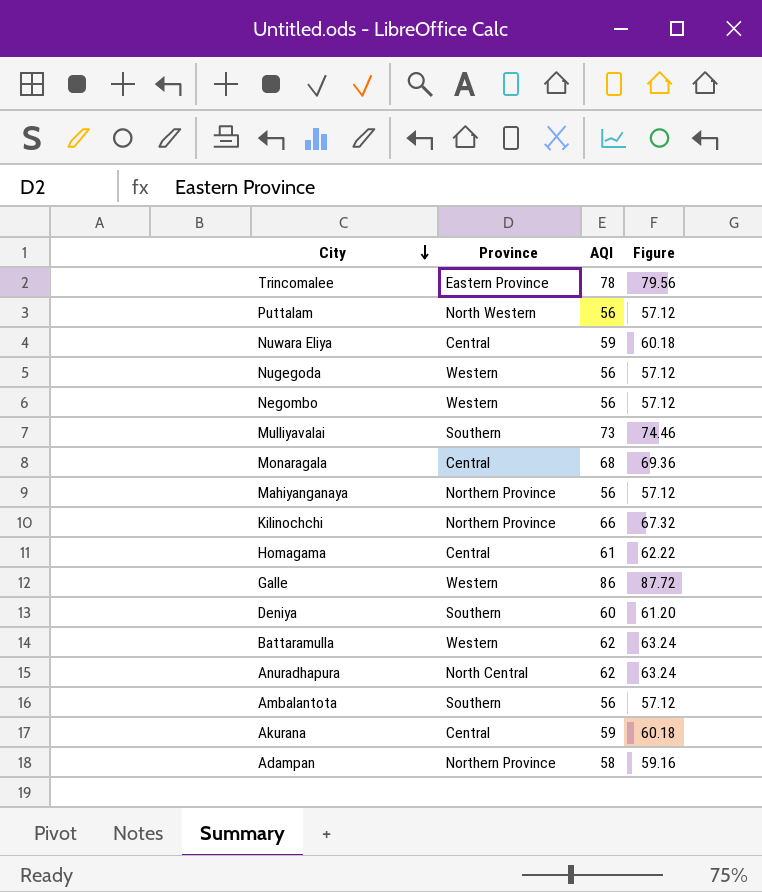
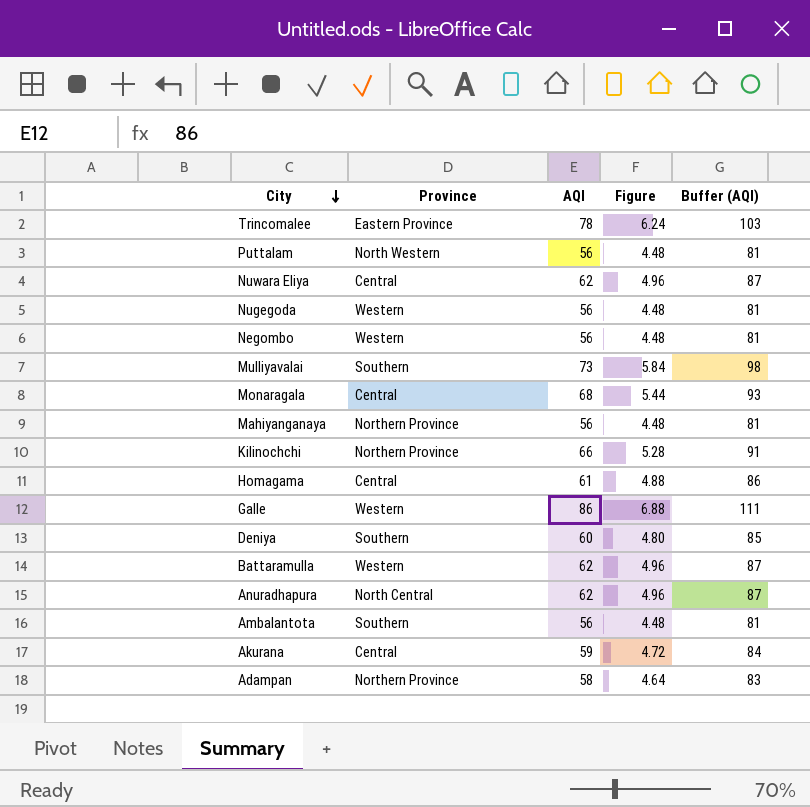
column Figure | formula: [AQI] * 1.02 -> [AQI] * 0.08
column Buffer (AQI) | formula: none -> [AQI] + 25
Nuwara Eliya | AQI: 59 -> 62

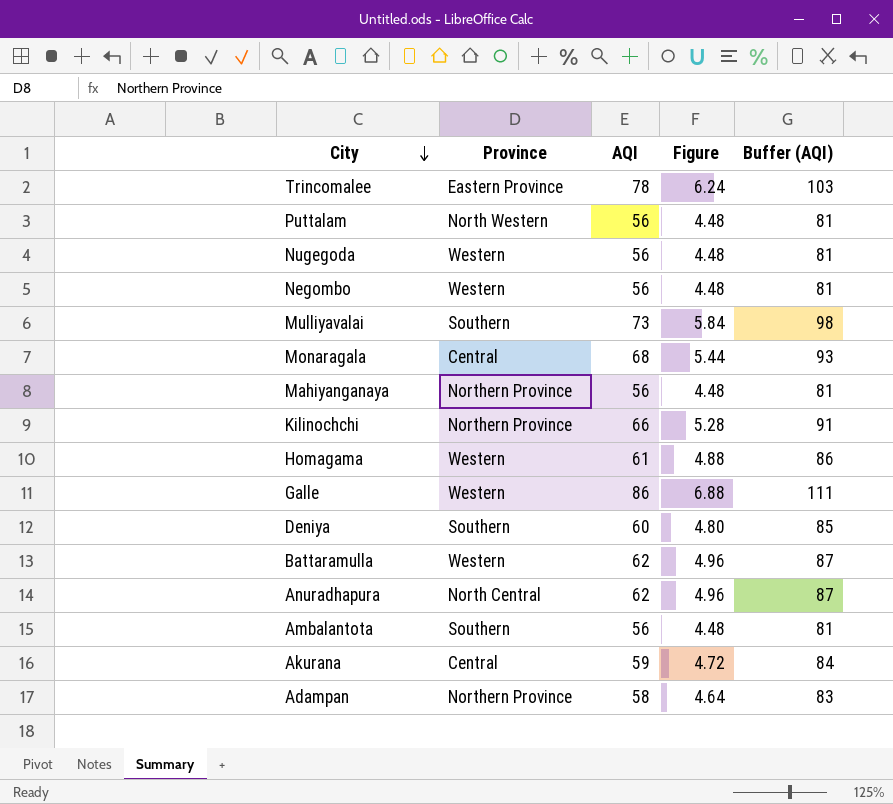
row Nuwara Eliya: Central | 62 | 4.96 | 87 -> none
Homagama | Province: Central -> Western

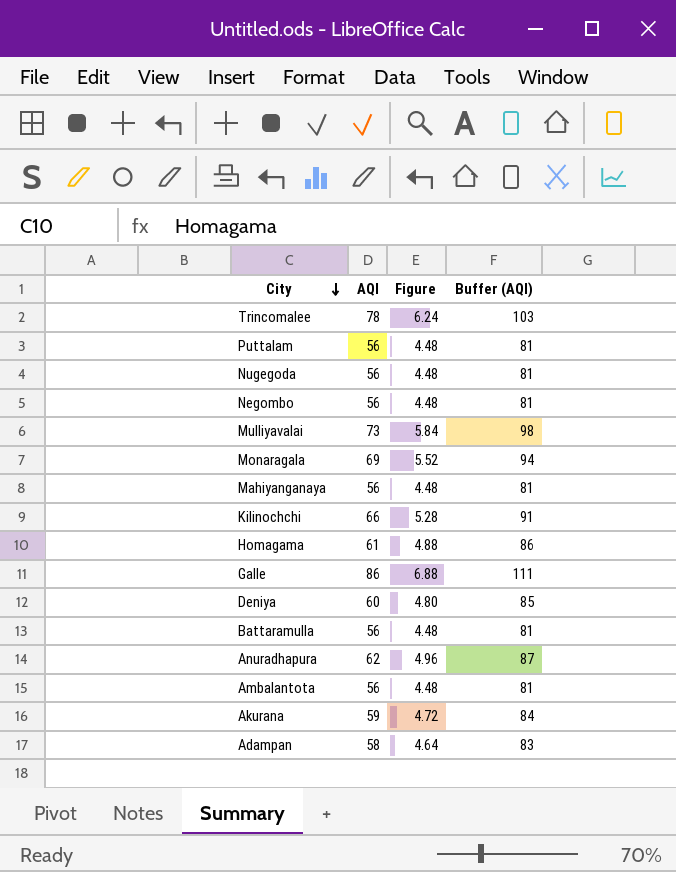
column Province | position: 2 -> none
Monaragala | AQI: 68 -> 69
Monaragala | Figure: 5.44 -> 5.52
Monaragala | Buffer (AQI): 93 -> 94
Battaramulla | AQI: 62 -> 56
Battaramulla | Figure: 4.96 -> 4.48
Battaramulla | Buffer (AQI): 87 -> 81

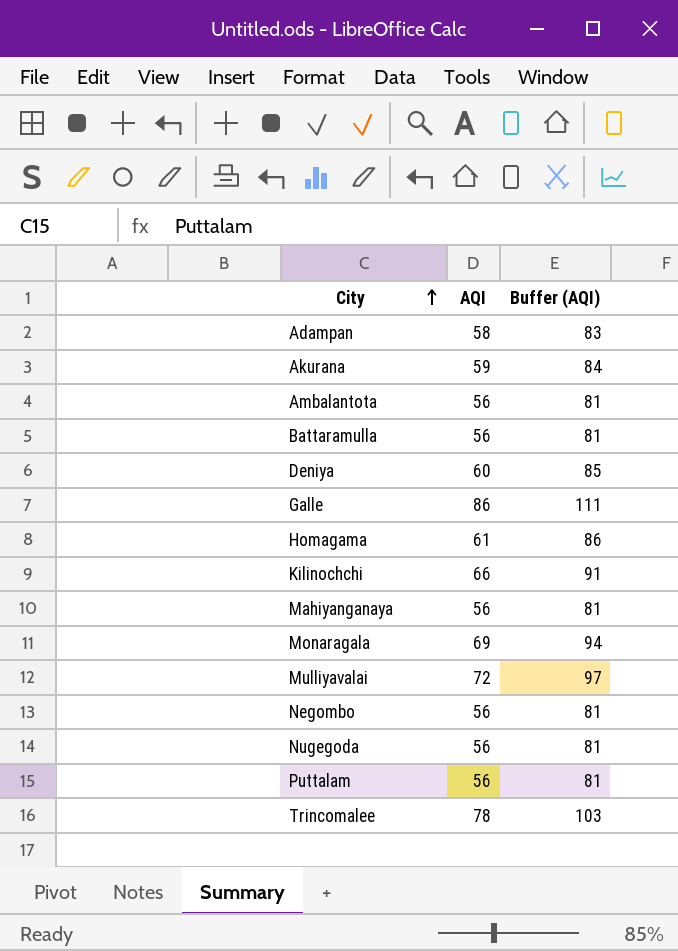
row order: City descending -> City ascending
column Figure | formula: [AQI] * 0.08 -> none
row Anuradhapura: 62 | 4.96 | 87 -> none
Mulliyavalai | AQI: 73 -> 72
Mulliyavalai | Buffer (AQI): 98 -> 97

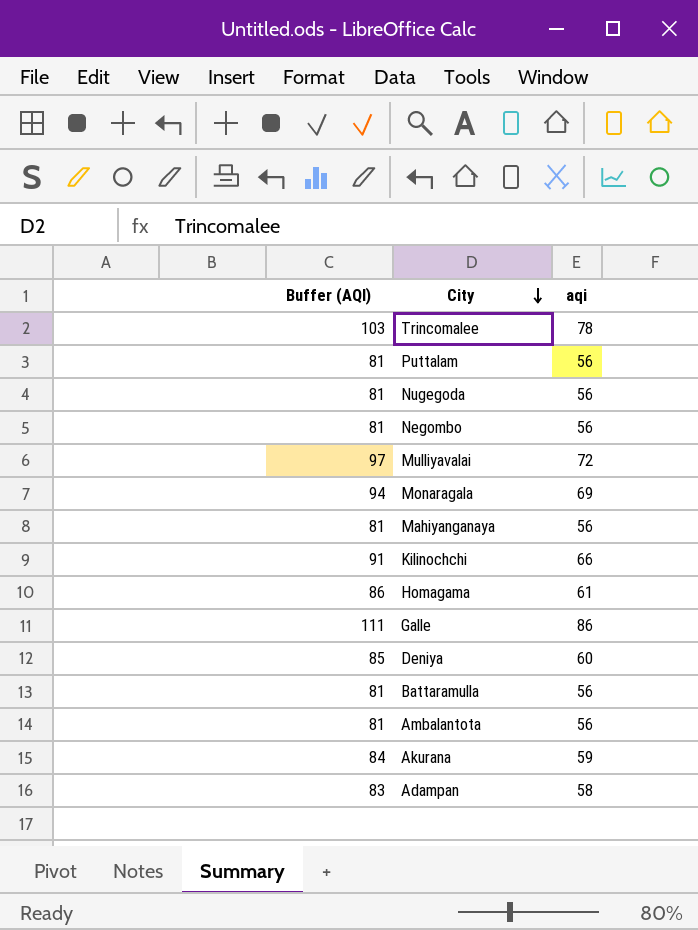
row order: City ascending -> City descending
column Buffer (AQI) | position: 3 -> 1
column name: AQI -> aqi

